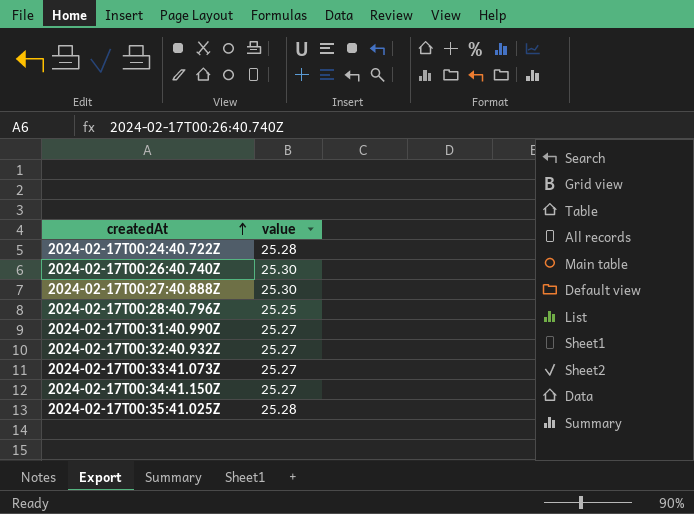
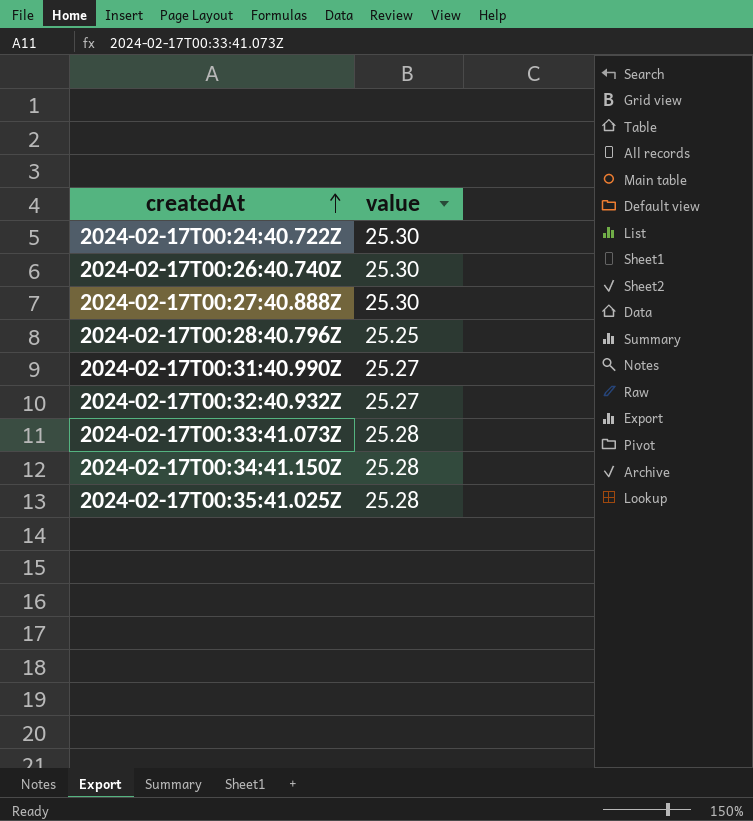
2024-02-17T00:24:40.722Z | value: 25.28 -> 25.30
2024-02-17T00:33:41.073Z | value: 25.27 -> 25.28
2024-02-17T00:34:41.150Z | value: 25.27 -> 25.28

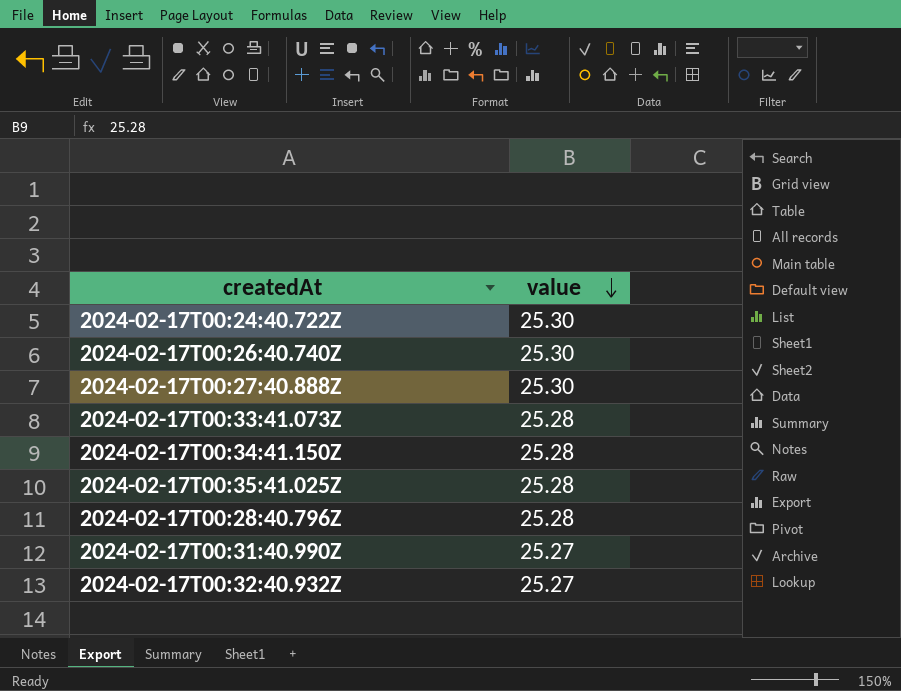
row order: createdAt ascending -> value descending
2024-02-17T00:28:40.796Z | value: 25.25 -> 25.28

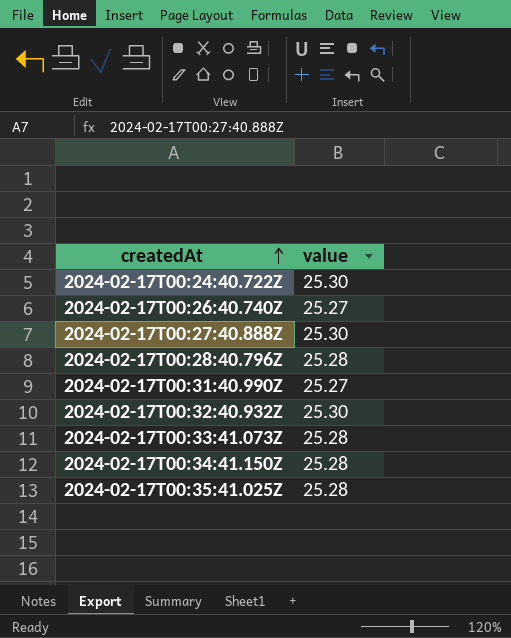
row order: value descending -> createdAt ascending
2024-02-17T00:26:40.740Z | value: 25.30 -> 25.27
2024-02-17T00:32:40.932Z | value: 25.27 -> 25.30

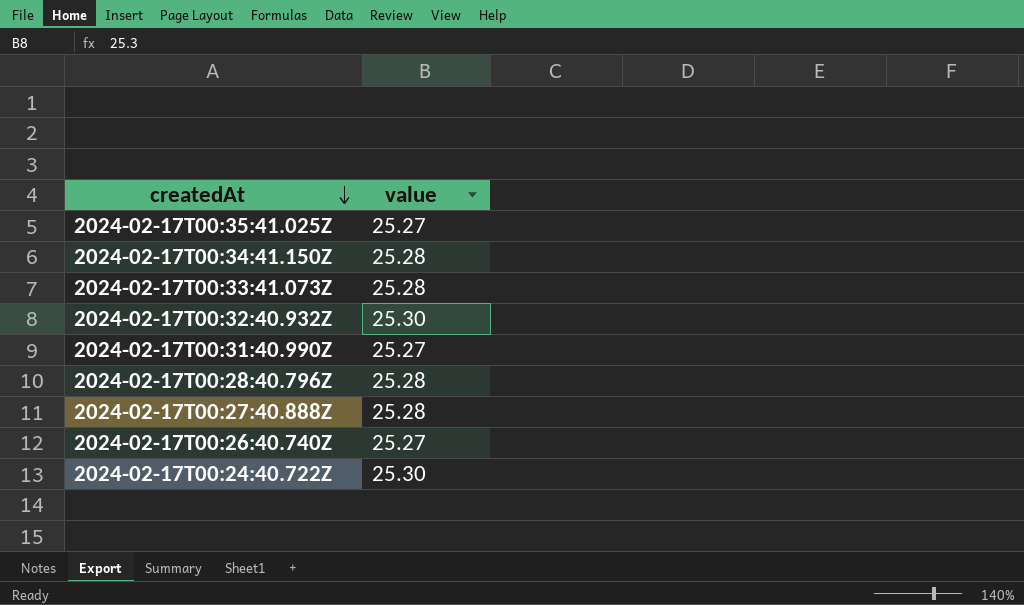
row order: createdAt ascending -> createdAt descending
2024-02-17T00:35:41.025Z | value: 25.28 -> 25.27
2024-02-17T00:27:40.888Z | value: 25.30 -> 25.28

